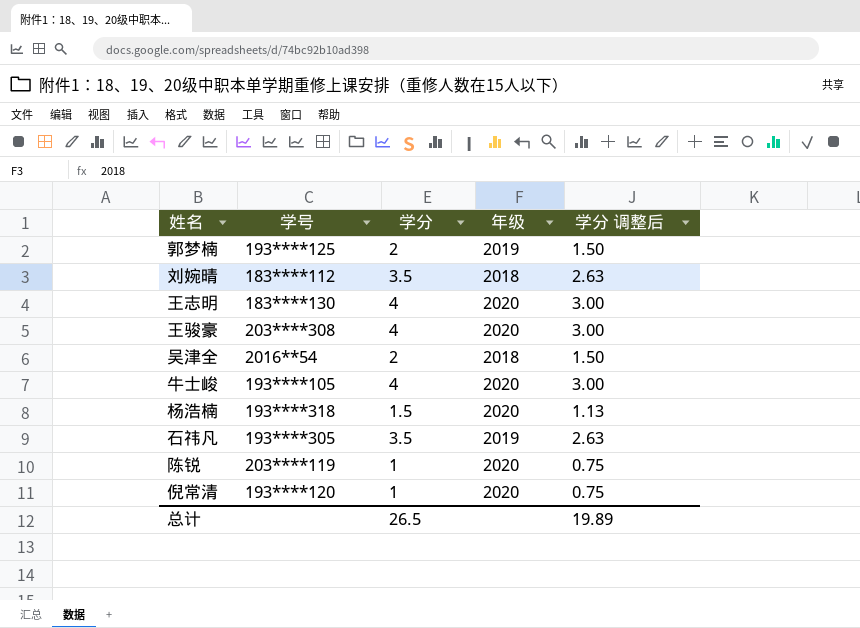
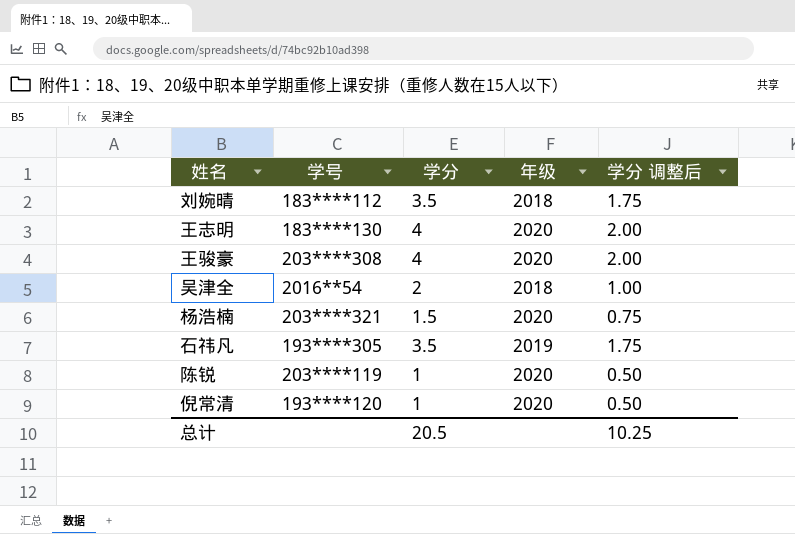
column 学分 调整后 | formula: [学分] * 0.75 -> [学分] * 0.5
row 郭梦楠: 193****125 | 2 | 2019 | 1.50 -> none
row 牛士峻: 193****105 | 4 | 2020 | 3.00 -> none
杨浩楠 | 学号: 193****318 -> 203****321
总计 | 学分: 26.5 -> 20.5
总计 | 学分 调整后: 19.89 -> 10.25

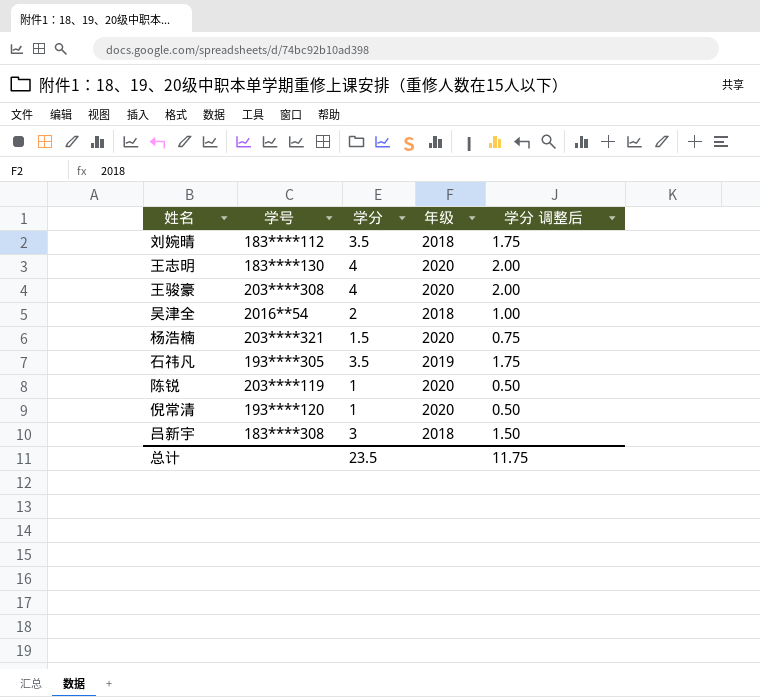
row 吕新宇: none -> 183****308 | 3 | 2018 | 1.50
总计 | 学分: 20.5 -> 23.5
总计 | 学分 调整后: 10.25 -> 11.75

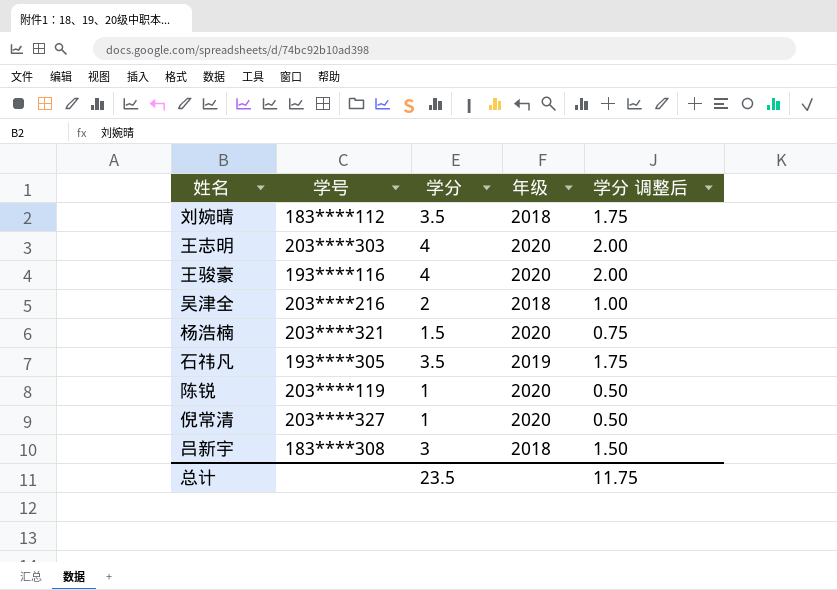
王志明 | 学号: 183****130 -> 203****303
王骏豪 | 学号: 203****308 -> 193****116
吴津全 | 学号: 2016**54 -> 203****216
倪常清 | 学号: 193****120 -> 203****327

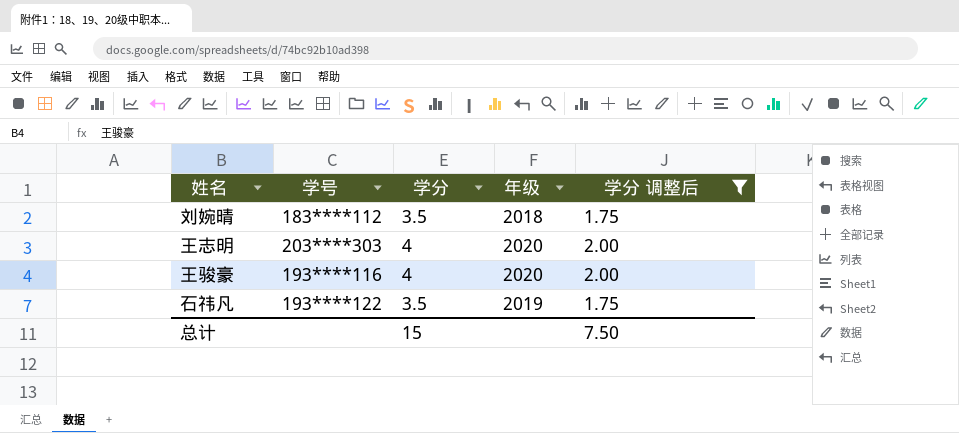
filter: none -> 学分 调整后 >= 1.75
石祎凡 | 学号: 193****305 -> 193****122
总计 | 学分: 23.5 -> 15
总计 | 学分 调整后: 11.75 -> 7.50

